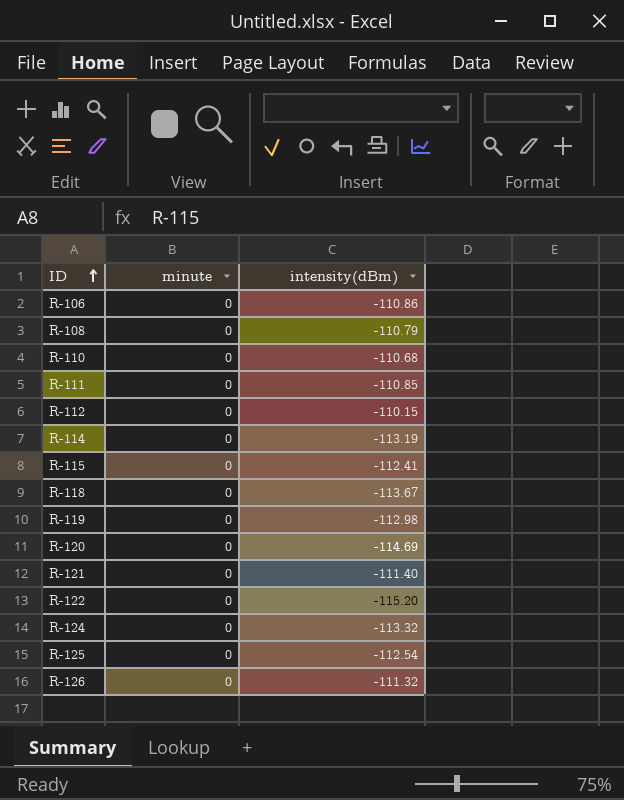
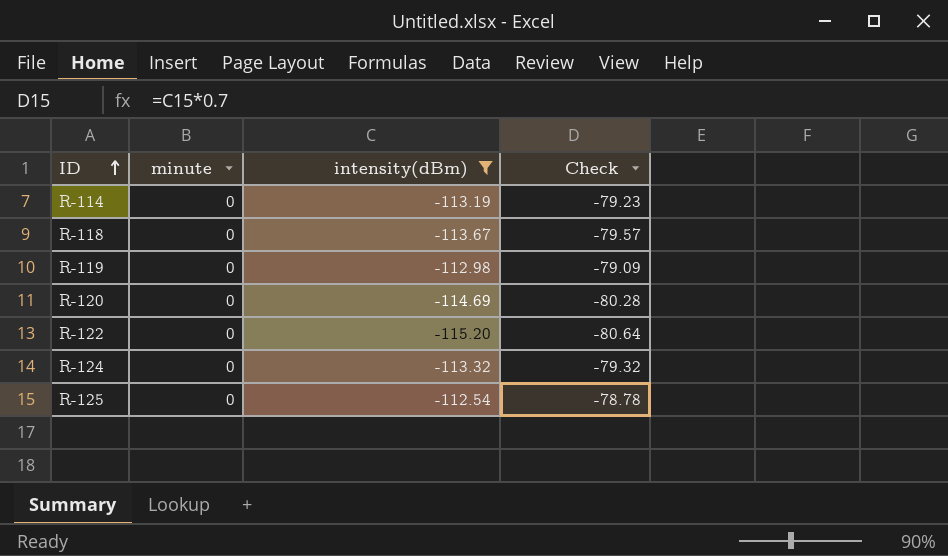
filter: none -> intensity(dBm) <= -112.54
column Check | formula: none -> [intensity(dBm)] * 0.7

